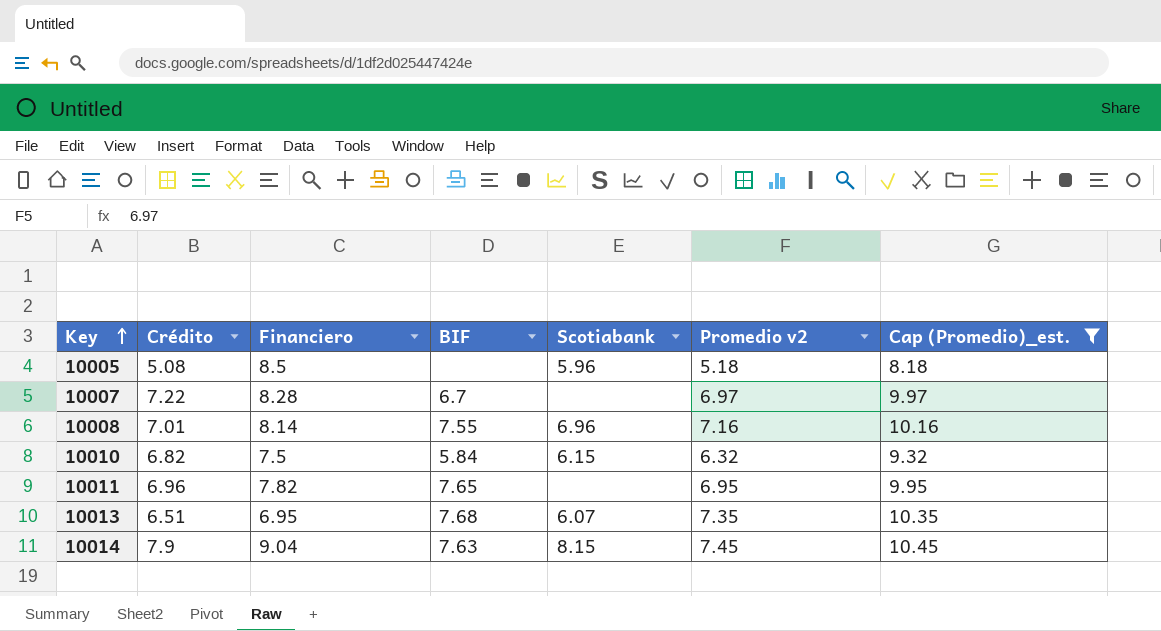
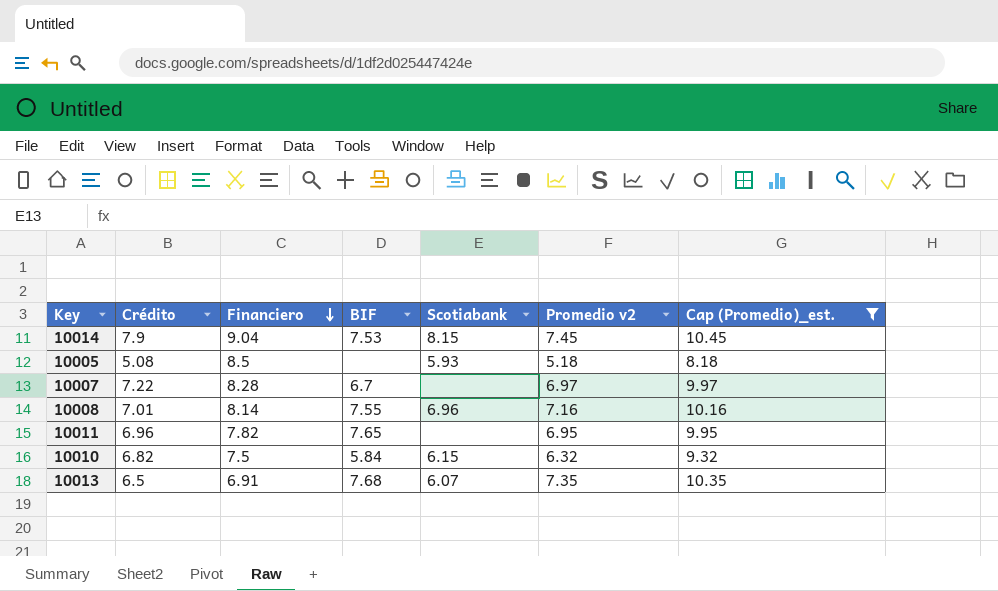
row order: Key ascending -> Financiero descending
10014 | BIF: 7.63 -> 7.53
10005 | Scotiabank: 5.96 -> 5.93
10013 | Crédito: 6.51 -> 6.5
10013 | Financiero: 6.95 -> 6.91

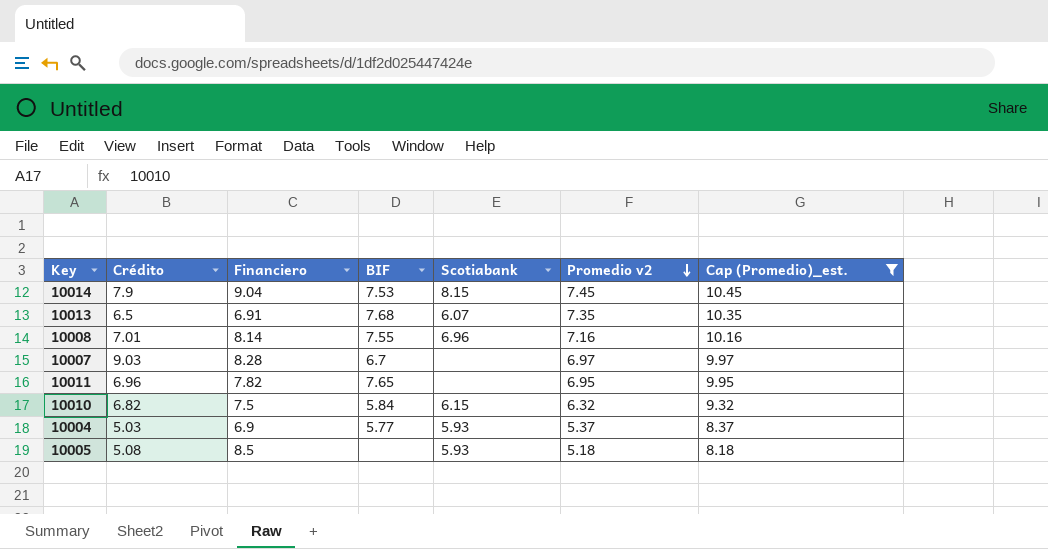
row order: Financiero descending -> Promedio v2 descending
10007 | Crédito: 7.22 -> 9.03
row 10004: none -> 5.03 | 6.9 | 5.77 | 5.93 | 5.37 | 8.37

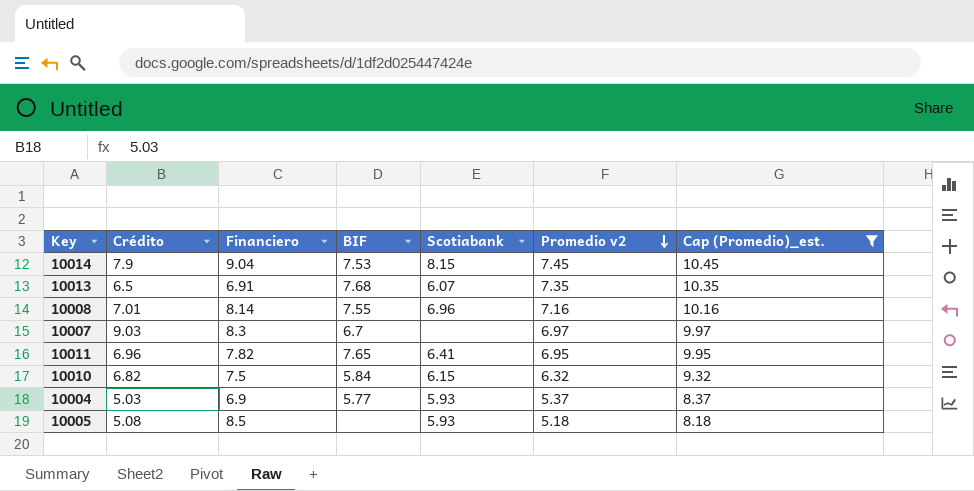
10007 | Financiero: 8.28 -> 8.3
10011 | Scotiabank: none -> 6.41

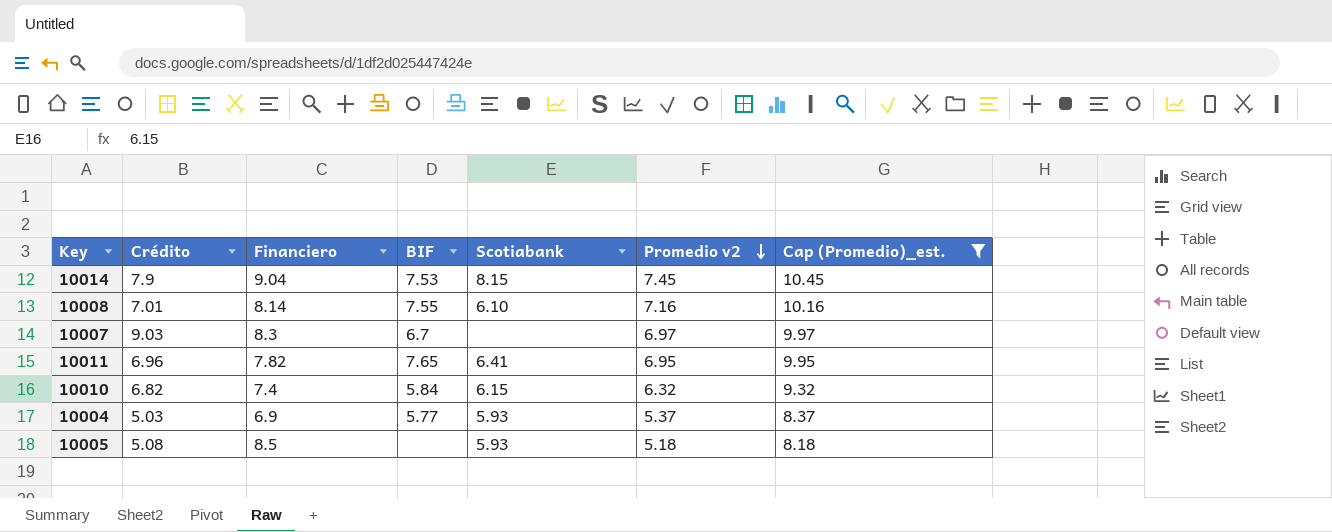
row 10013: 6.5 | 6.91 | 7.68 | 6.07 | 7.35 | 10.35 -> none
10008 | Scotiabank: 6.96 -> 6.10
10010 | Financiero: 7.5 -> 7.4

